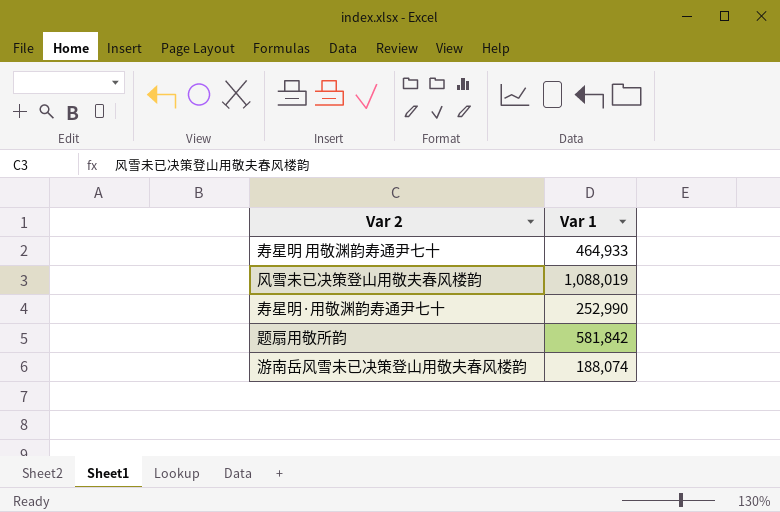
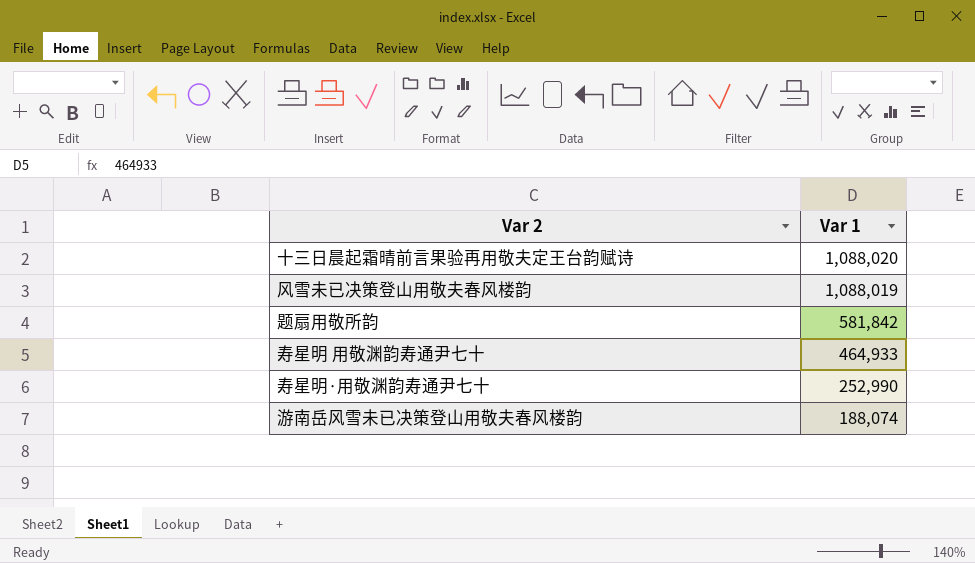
row order: none -> Var 1 descending
row 十三日晨起霜晴前言果验再用敬夫定王台韵赋诗: none -> 1,088,020

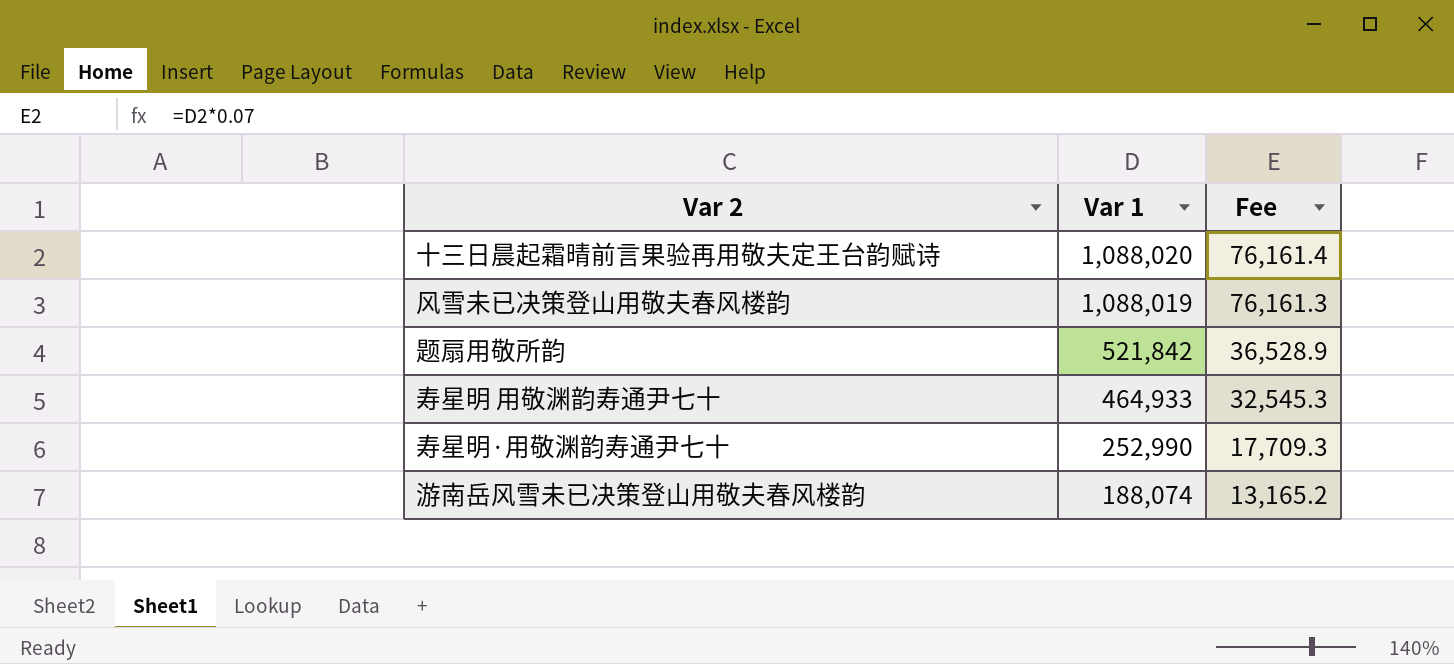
column Fee | formula: none -> [Var 1] * 0.07
题扇用敬所韵 | Var 1: 581,842 -> 521,842

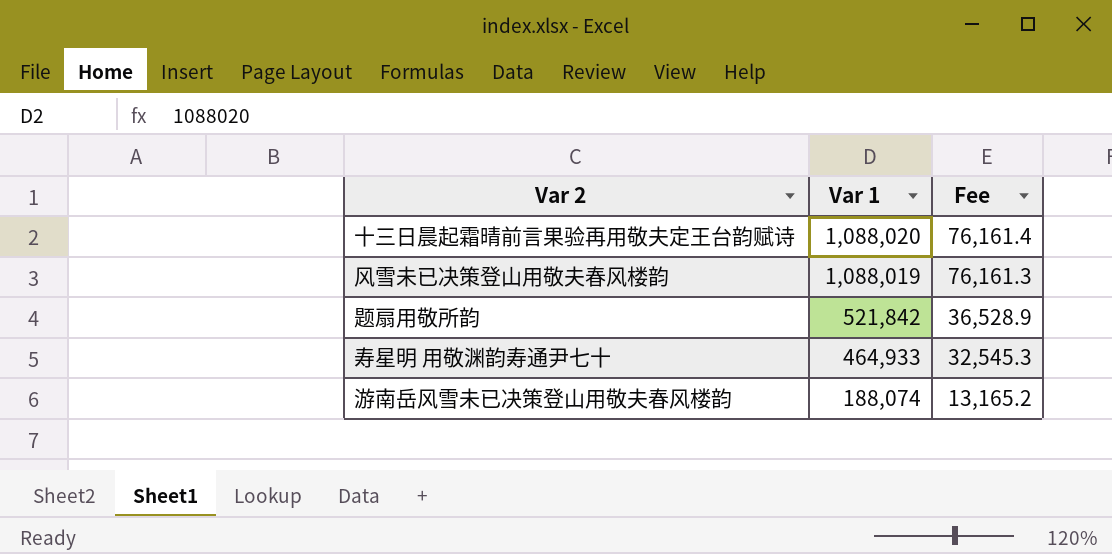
row 寿星明·用敬渊韵寿通尹七十: 252,990 | 17,709.3 -> none

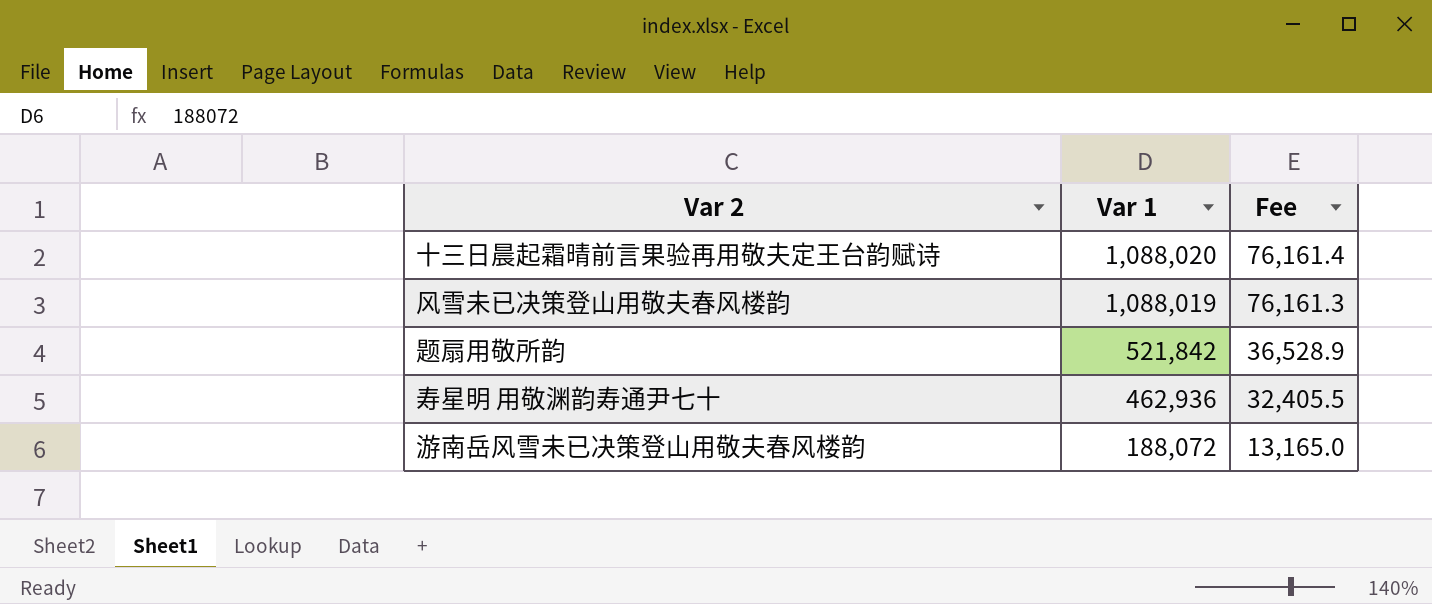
寿星明 用敬渊韵寿通尹七十 | Var 1: 464,933 -> 462,936
寿星明 用敬渊韵寿通尹七十 | Fee: 32,545.3 -> 32,405.5
游南岳风雪未已决策登山用敬夫春风楼韵 | Var 1: 188,074 -> 188,072
游南岳风雪未已决策登山用敬夫春风楼韵 | Fee: 13,165.2 -> 13,165.0

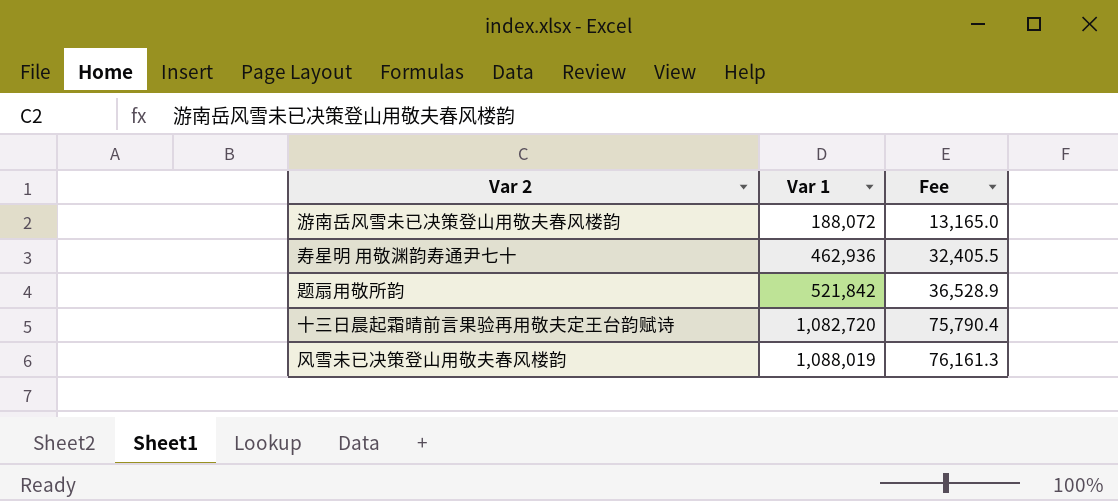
row order: Var 1 descending -> Var 1 ascending
十三日晨起霜晴前言果验再用敬夫定王台韵赋诗 | Var 1: 1,088,020 -> 1,082,720
十三日晨起霜晴前言果验再用敬夫定王台韵赋诗 | Fee: 76,161.4 -> 75,790.4

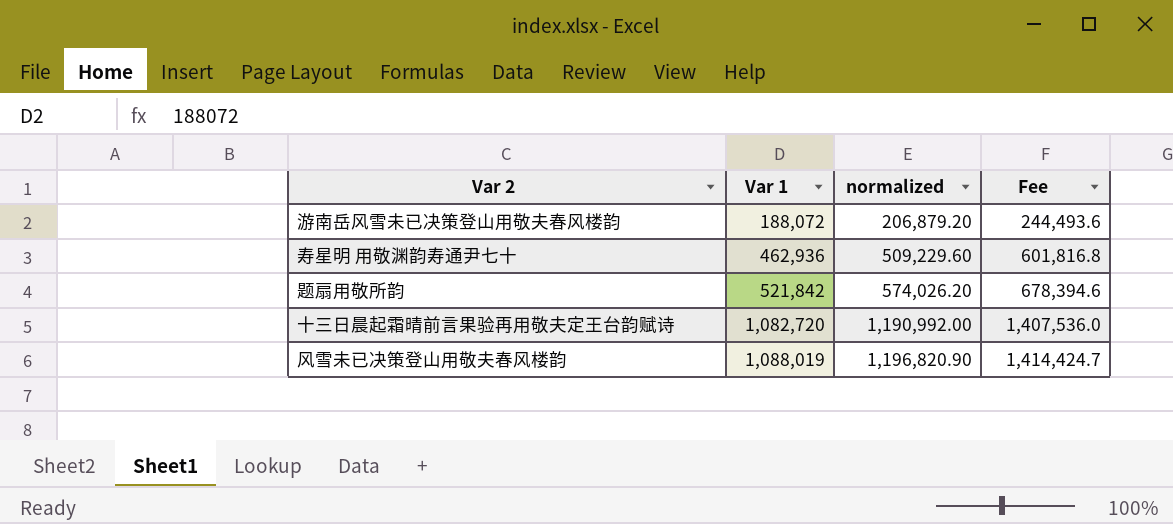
column normalized | formula: none -> [Var 1] * 1.1
column Fee | formula: [Var 1] * 0.07 -> [Var 1] * 1.3

